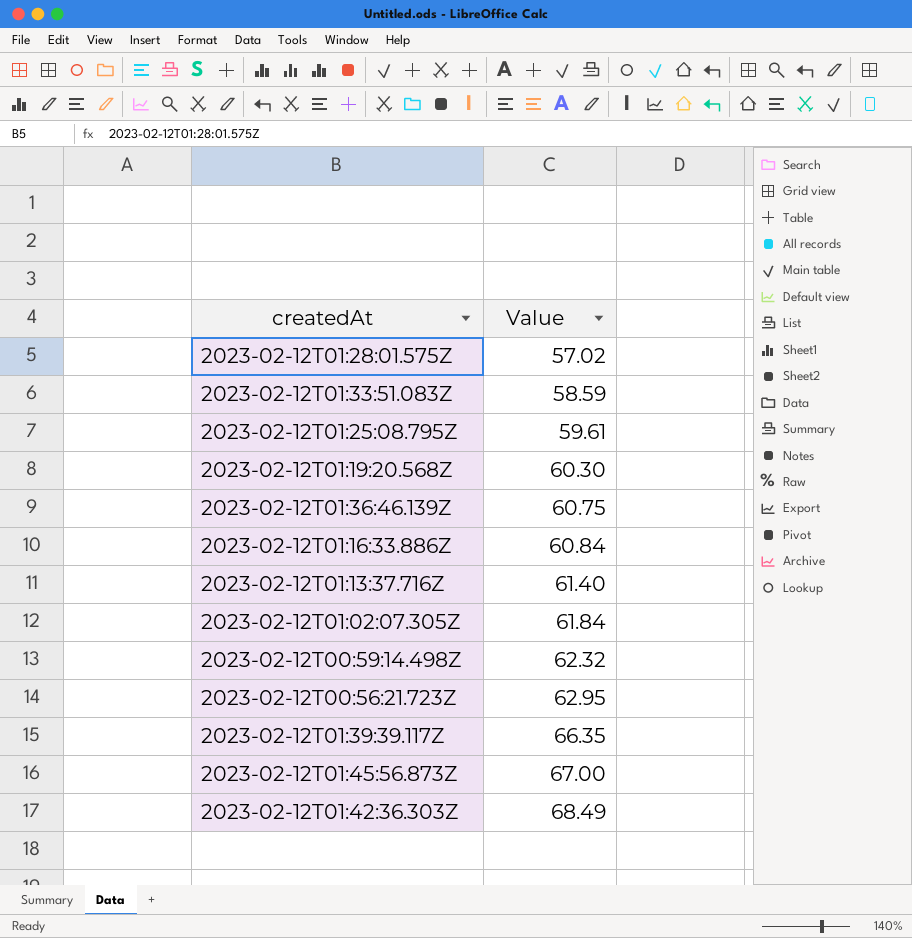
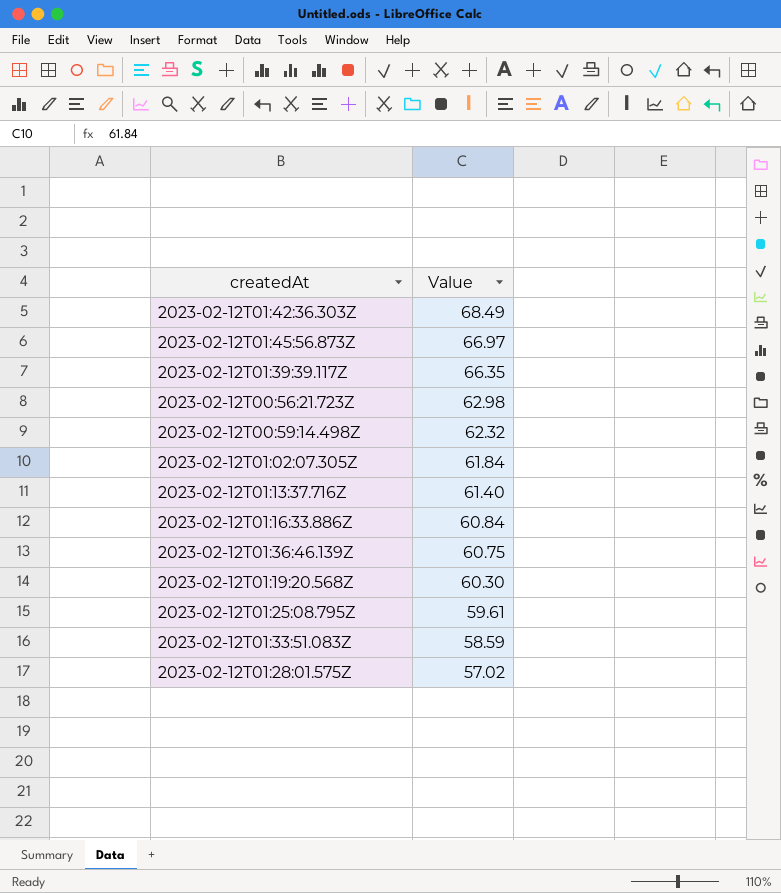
row order: Value ascending -> Value descending
2023-02-12T01:45:56.873Z | Value: 67.00 -> 66.97
2023-02-12T00:56:21.723Z | Value: 62.95 -> 62.98

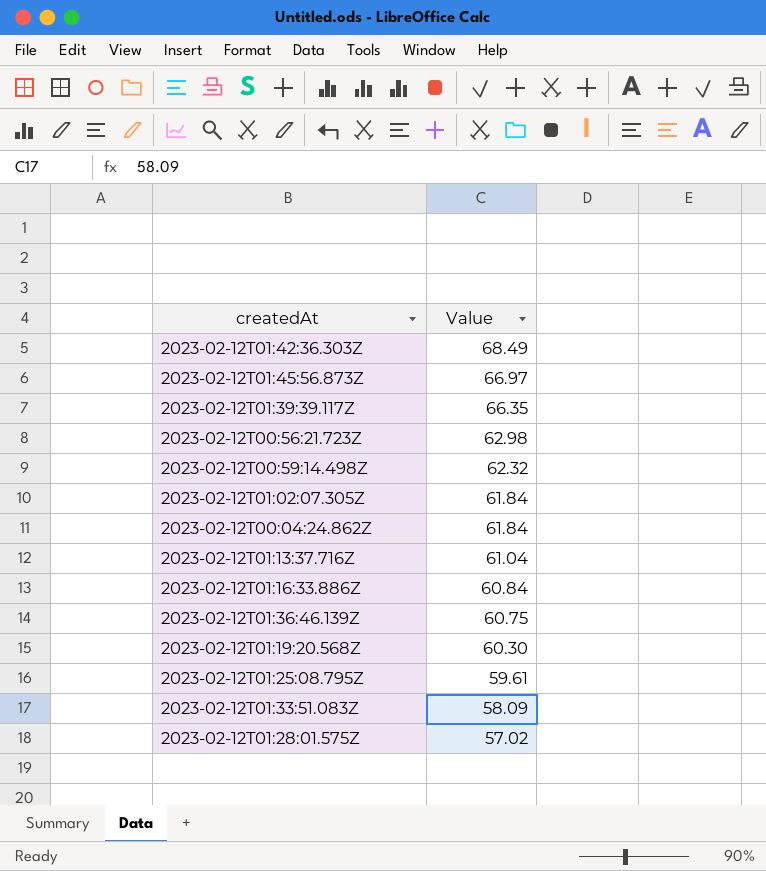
row 2023-02-12T00:04:24.862Z: none -> 61.84
2023-02-12T01:13:37.716Z | Value: 61.40 -> 61.04
2023-02-12T01:33:51.083Z | Value: 58.59 -> 58.09

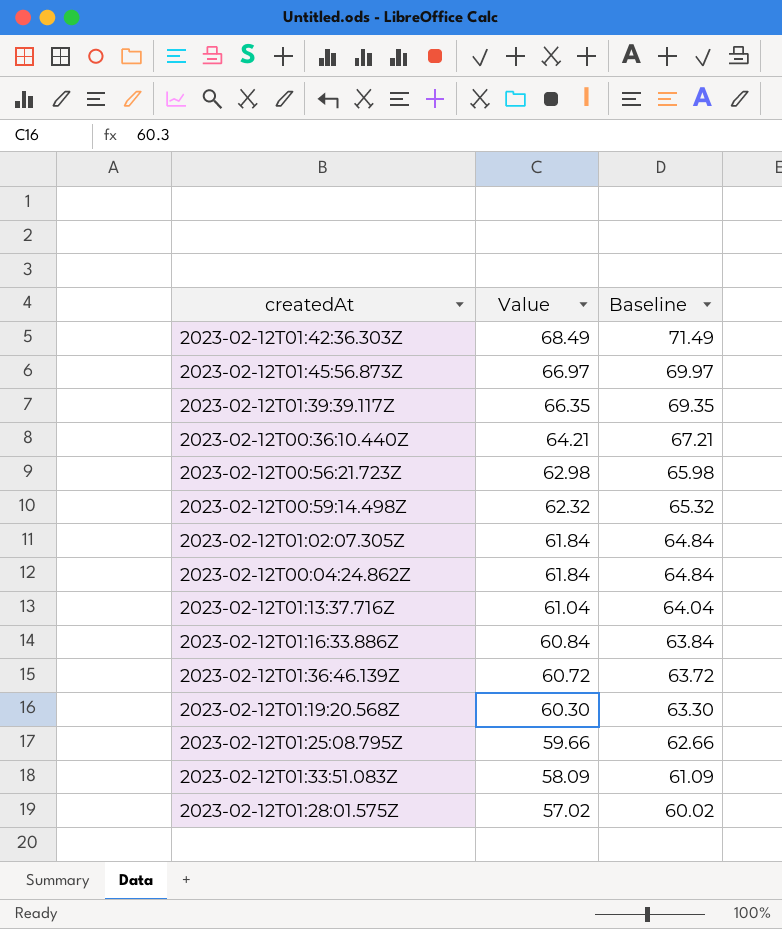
column Baseline | formula: none -> [Value] + 3
row 2023-02-12T00:36:10.440Z: none -> 64.21 | 67.21
2023-02-12T01:36:46.139Z | Value: 60.75 -> 60.72
2023-02-12T01:25:08.795Z | Value: 59.61 -> 59.66

